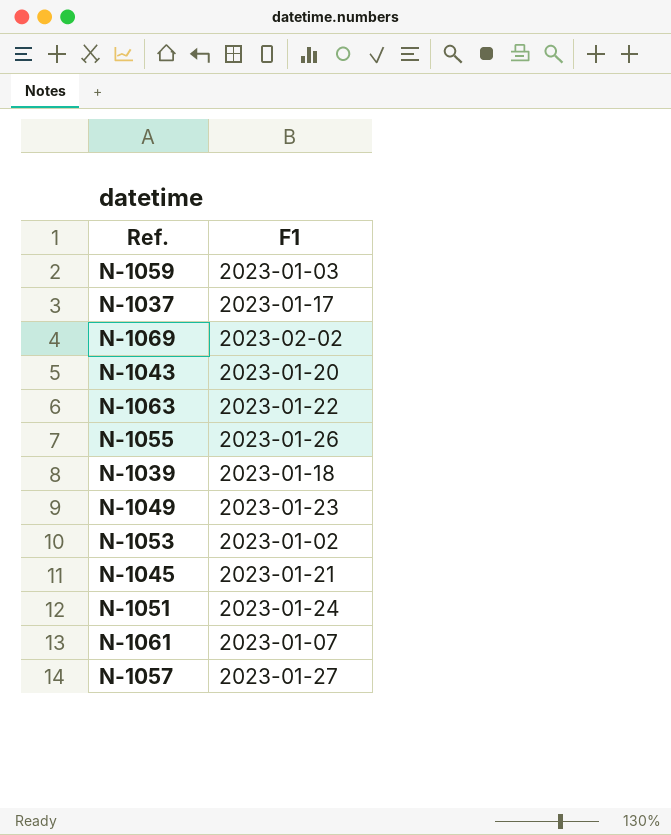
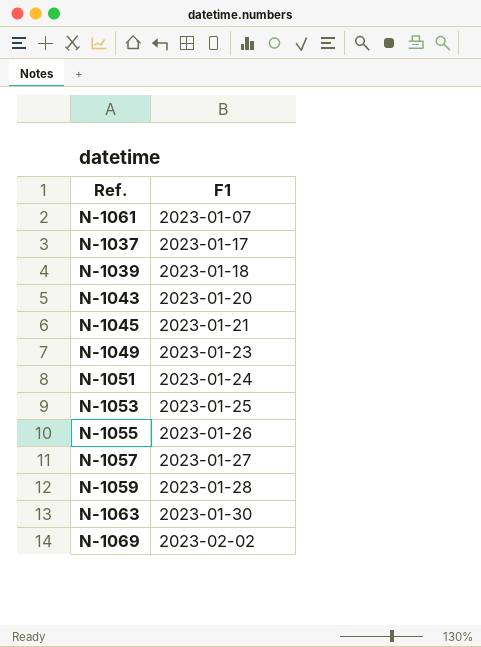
row order: none -> F1 ascending
N-1053 | F1: 2023-01-02 -> 2023-01-25
N-1059 | F1: 2023-01-03 -> 2023-01-28
N-1063 | F1: 2023-01-22 -> 2023-01-30

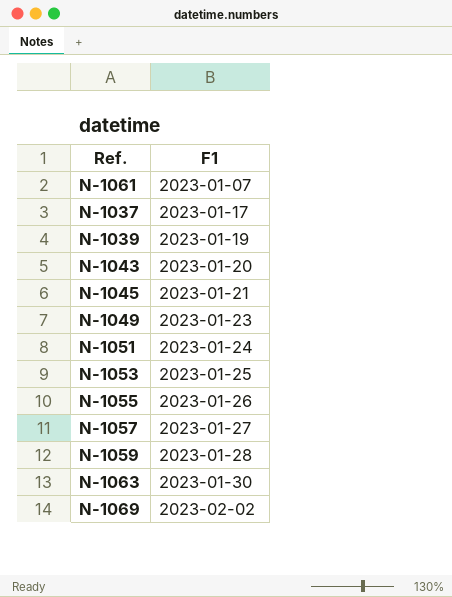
N-1039 | F1: 2023-01-18 -> 2023-01-19

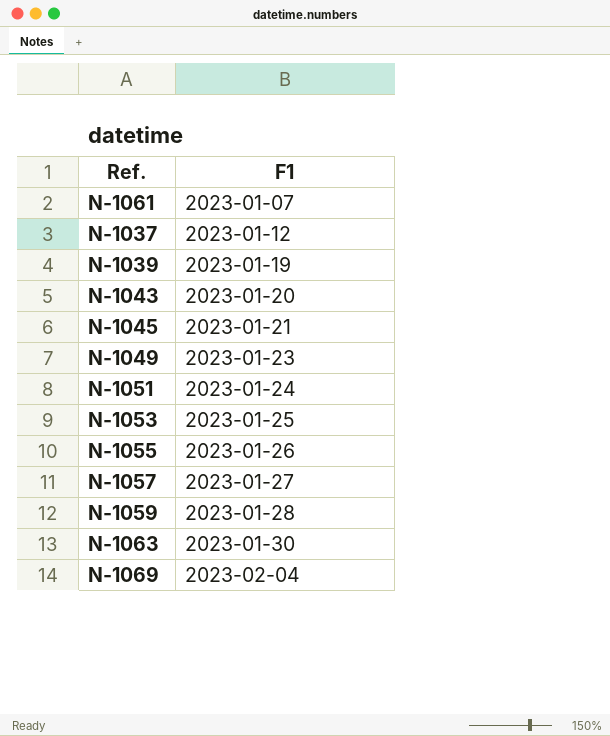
N-1037 | F1: 2023-01-17 -> 2023-01-12
N-1069 | F1: 2023-02-02 -> 2023-02-04

